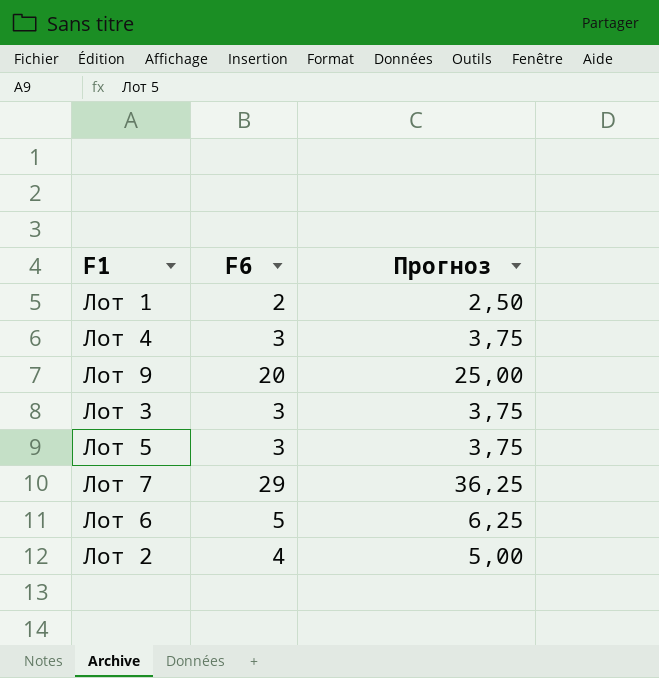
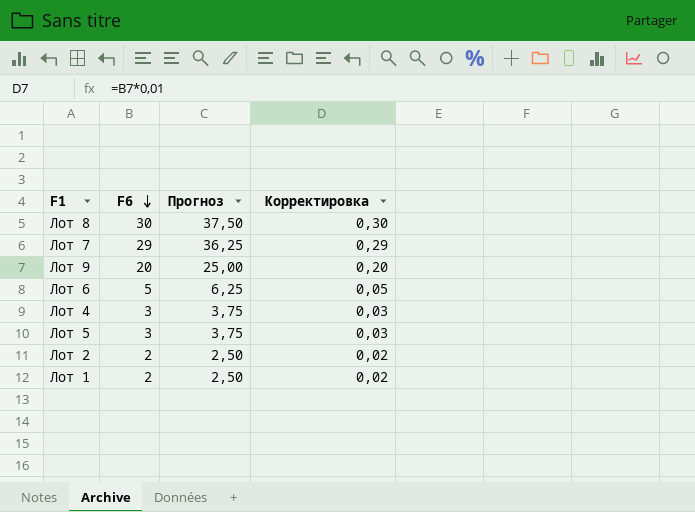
row order: none -> F6 descending
column Корректировка | formula: none -> [F6] * 0,01
row Лот 3: 3 | 3,75 -> none
row Лот 8: none -> 30 | 37,50 | 0,30
Лот 2 | F6: 4 -> 2
Лот 2 | Прогноз: 5,00 -> 2,50

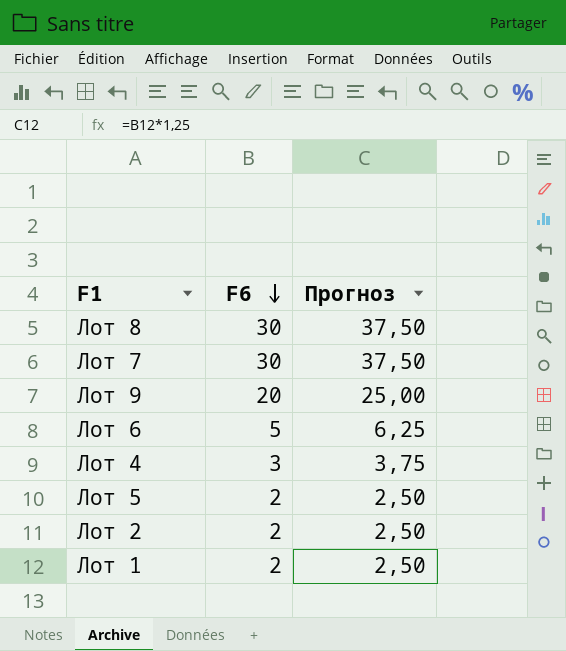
column Корректировка | formula: [F6] * 0,01 -> none
Лот 7 | F6: 29 -> 30
Лот 7 | Прогноз: 36,25 -> 37,50
Лот 5 | F6: 3 -> 2
Лот 5 | Прогноз: 3,75 -> 2,50

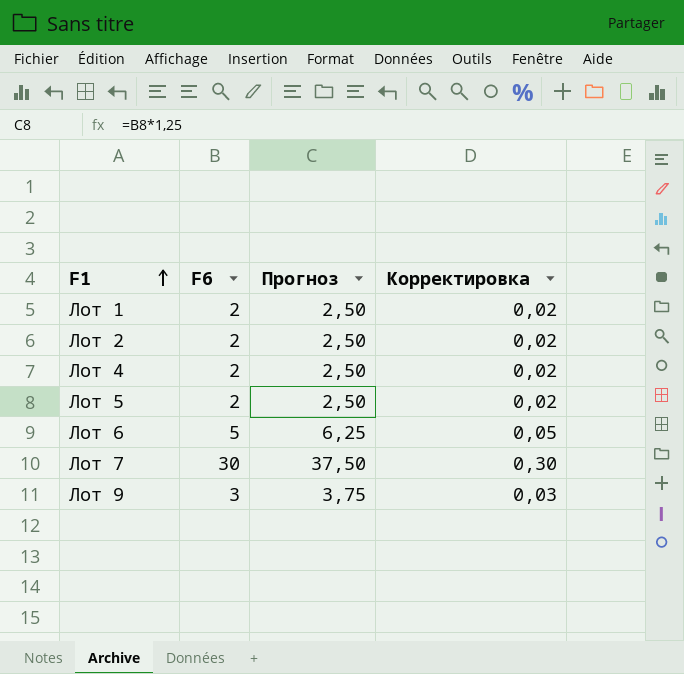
row order: F6 descending -> F1 ascending
column Корректировка | formula: none -> [F6] * 0,01
row Лот 8: 30 | 37,50 -> none
Лот 4 | F6: 3 -> 2
Лот 4 | Прогноз: 3,75 -> 2,50
Лот 9 | F6: 20 -> 3
Лот 9 | Прогноз: 25,00 -> 3,75

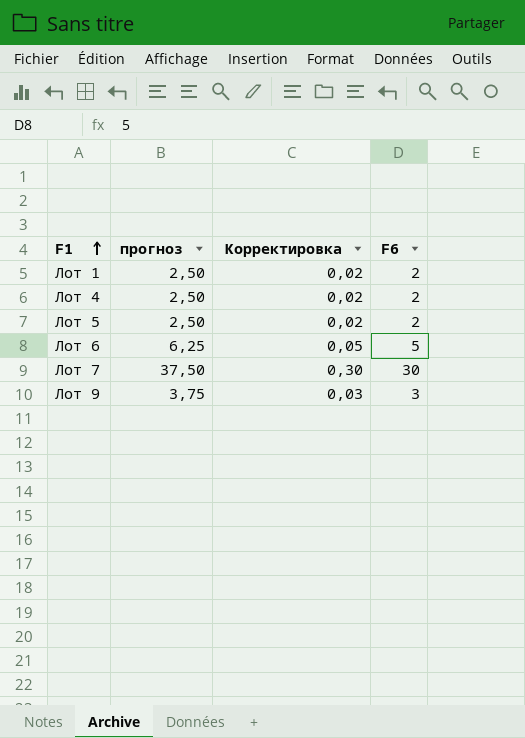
column name: Прогноз -> прогноз
column F6 | position: 2 -> 4
row Лот 2: 2 | 2,50 | 0,02 -> none

